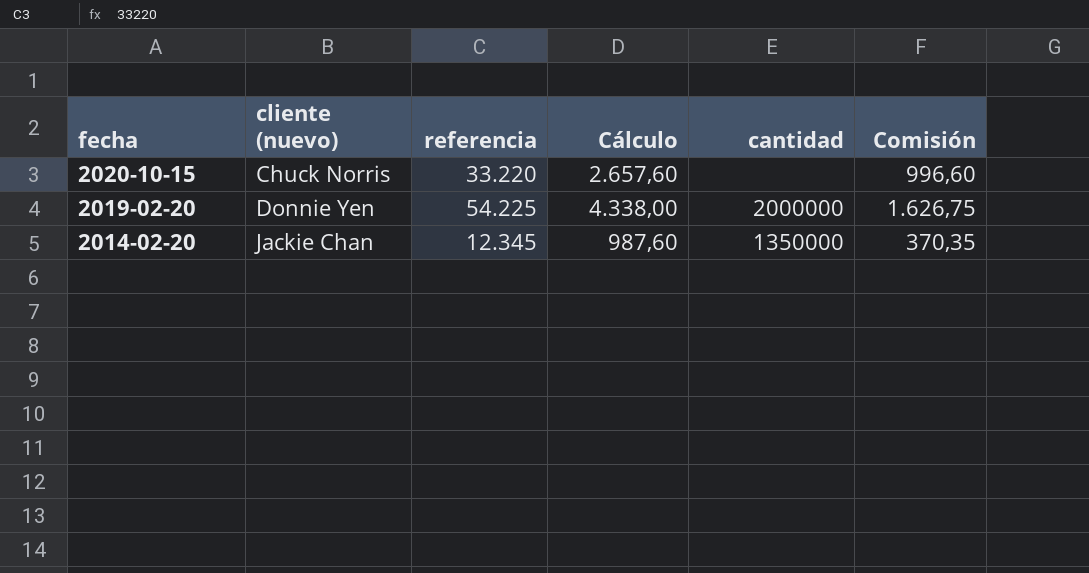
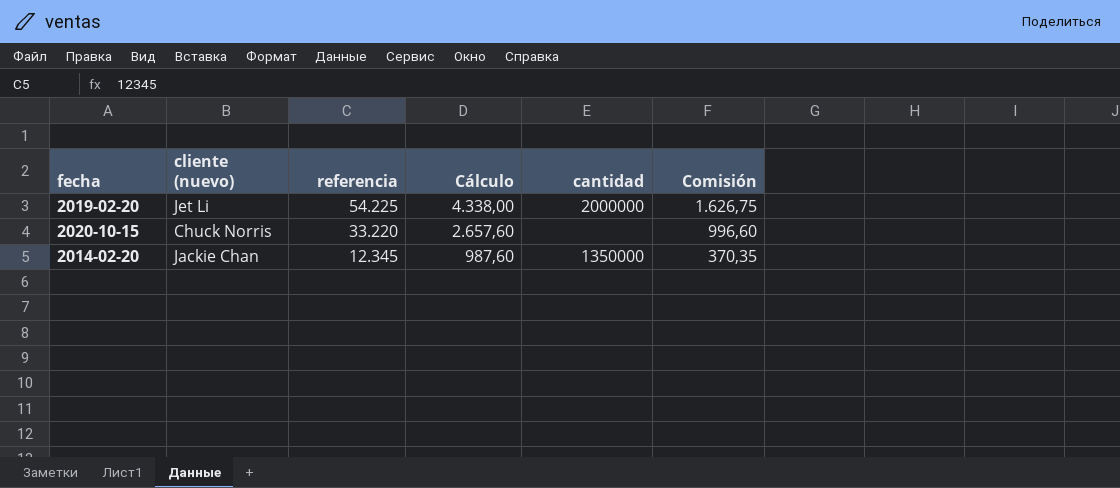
row order: fecha descending -> referencia descending
2019-02-20 | cliente (nuevo): Donnie Yen -> Jet Li

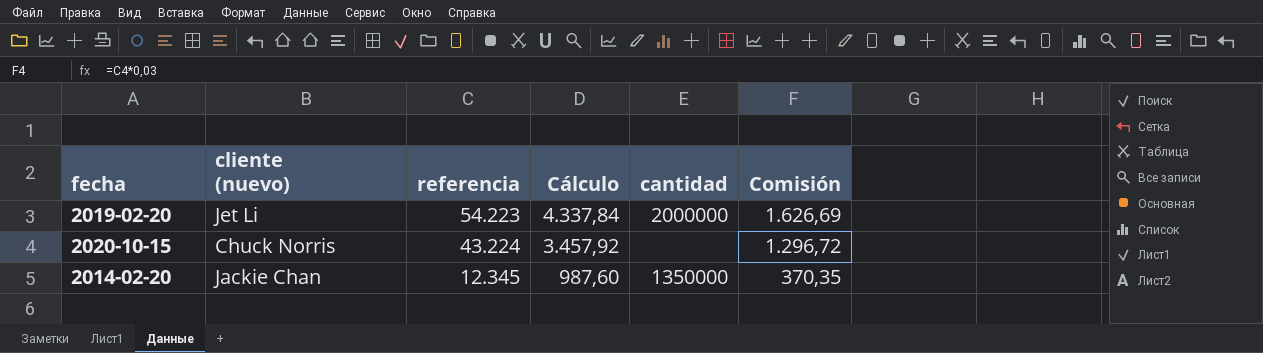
2019-02-20 | referencia: 54.225 -> 54.223
2019-02-20 | Cálculo: 4.338,00 -> 4.337,84
2019-02-20 | Comisión: 1.626,75 -> 1.626,69
2020-10-15 | referencia: 33.220 -> 43.224
2020-10-15 | Cálculo: 2.657,60 -> 3.457,92
2020-10-15 | Comisión: 996,60 -> 1.296,72

